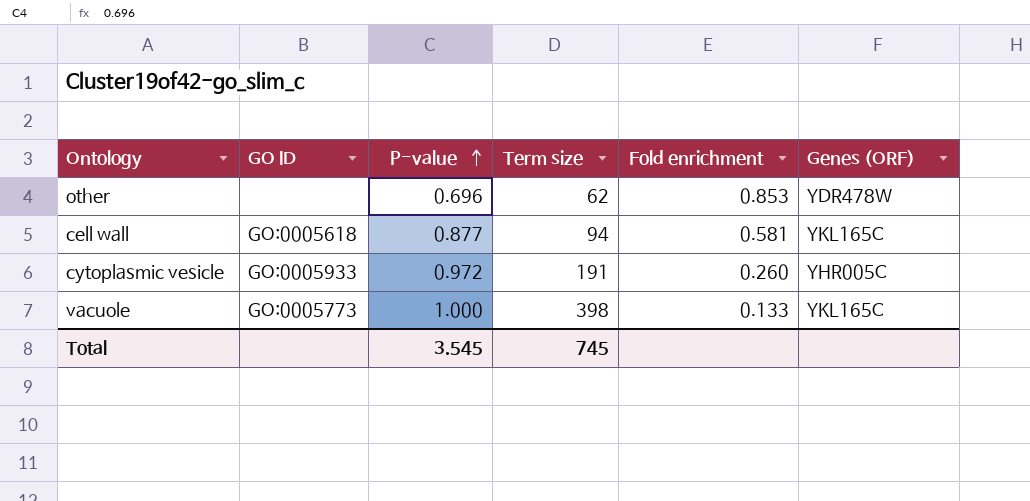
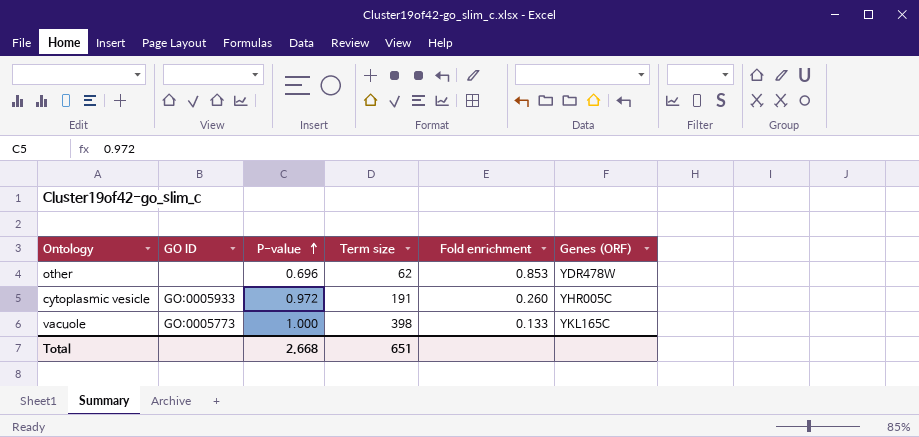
row cell wall: GO:0005618 | 0.877 | 94 | 0.581 | YKL165C -> none
Total | P-value: 3.545 -> 2.668
Total | Term size: 745 -> 651

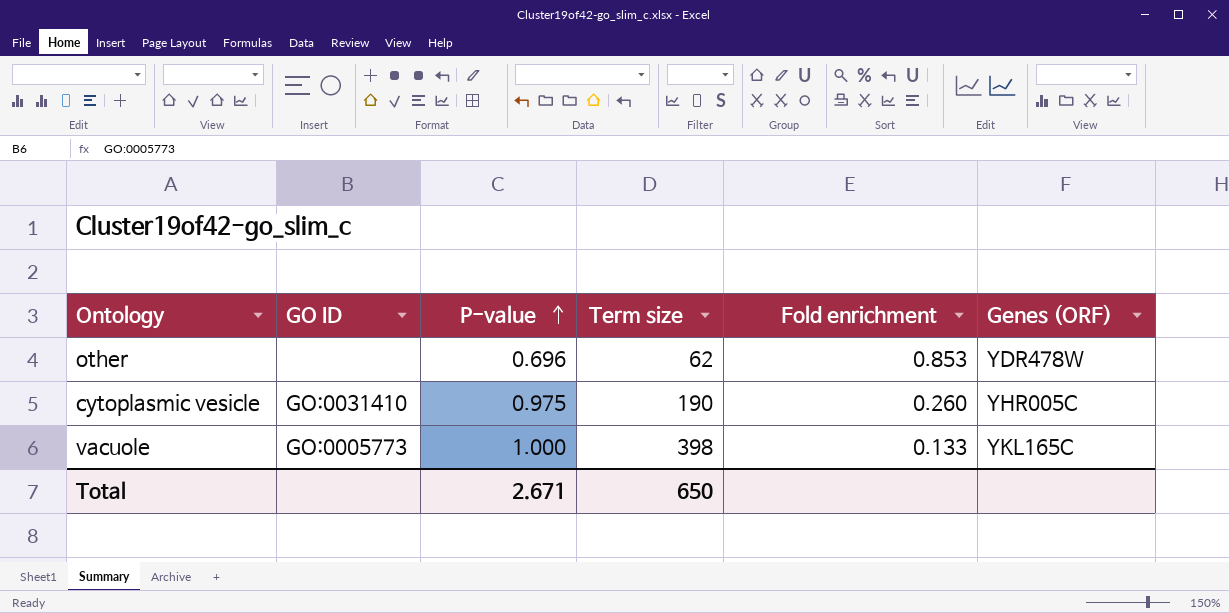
cytoplasmic vesicle | GO ID: GO:0005933 -> GO:0031410
cytoplasmic vesicle | P-value: 0.972 -> 0.975
cytoplasmic vesicle | Term size: 191 -> 190
Total | P-value: 2.668 -> 2.671
Total | Term size: 651 -> 650

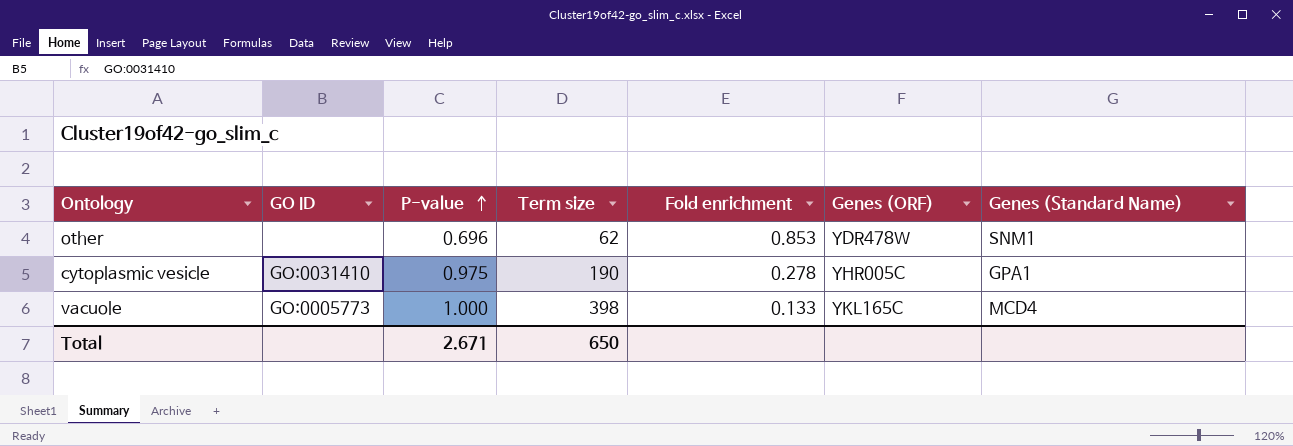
column Genes (Standard Name) | position: none -> 7
cytoplasmic vesicle | Fold enrichment: 0.260 -> 0.278

